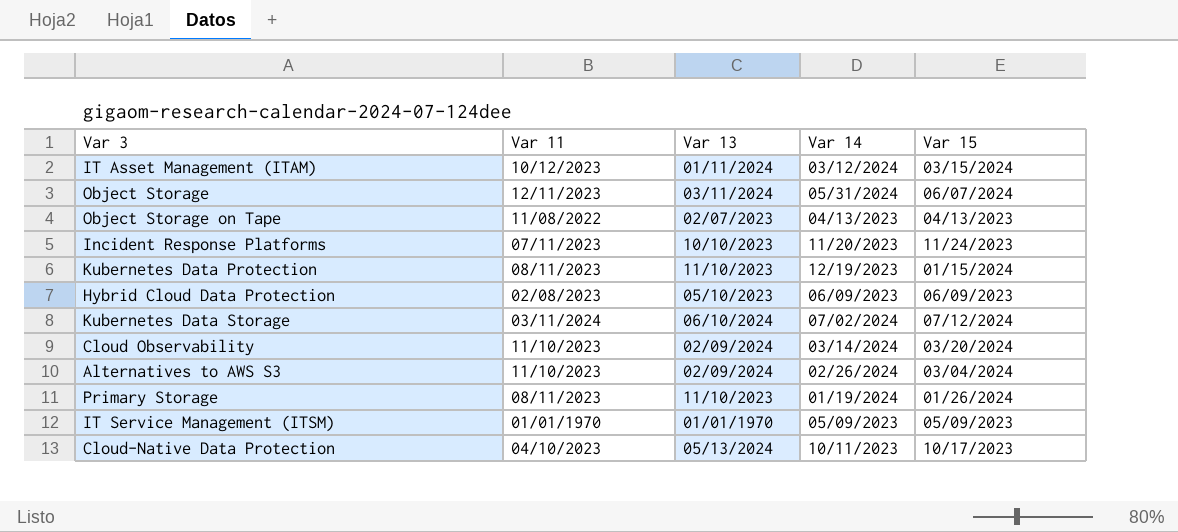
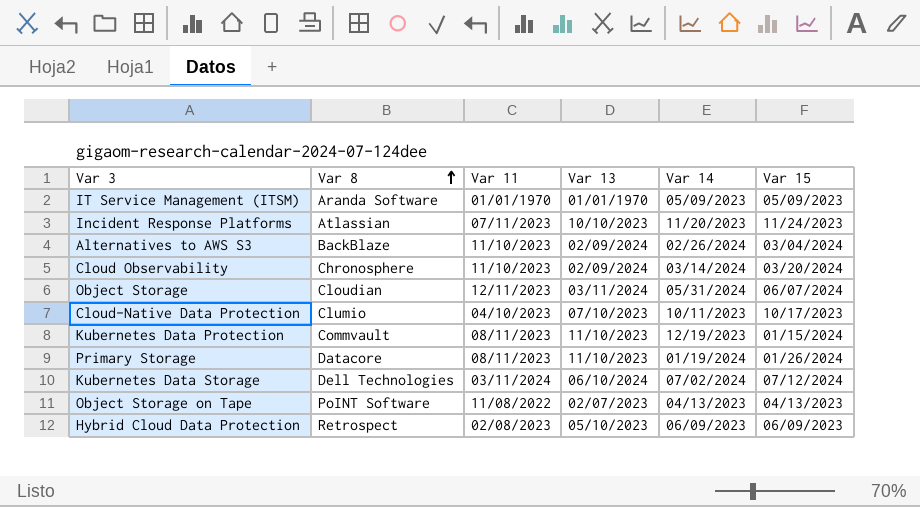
row order: none -> Var 8 ascending
column Var 8 | position: none -> 2
row IT Asset Management (ITAM): 10/12/2023 | 01/11/2024 | 03/12/2024 | 03/15/2024 -> none
Cloud-Native Data Protection | Var 13: 05/13/2024 -> 07/10/2023

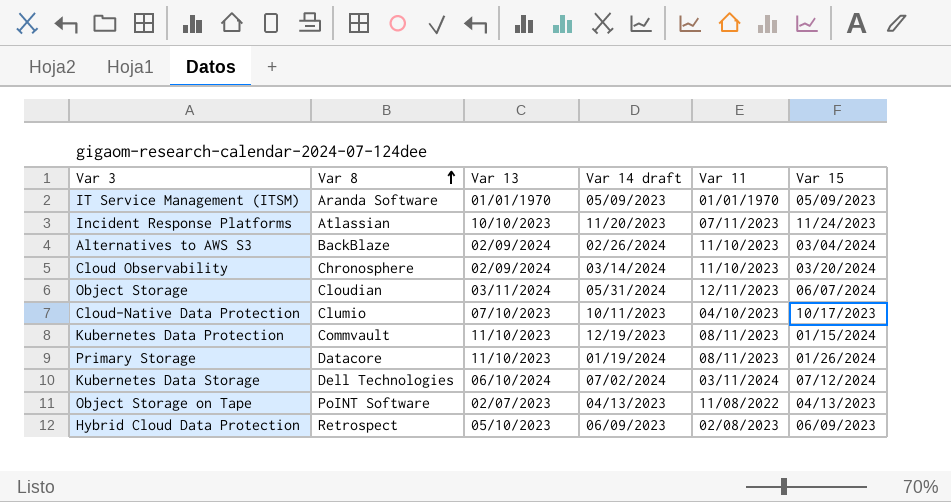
column name: Var 14 -> Var 14 draft
column Var 11 | position: 3 -> 5

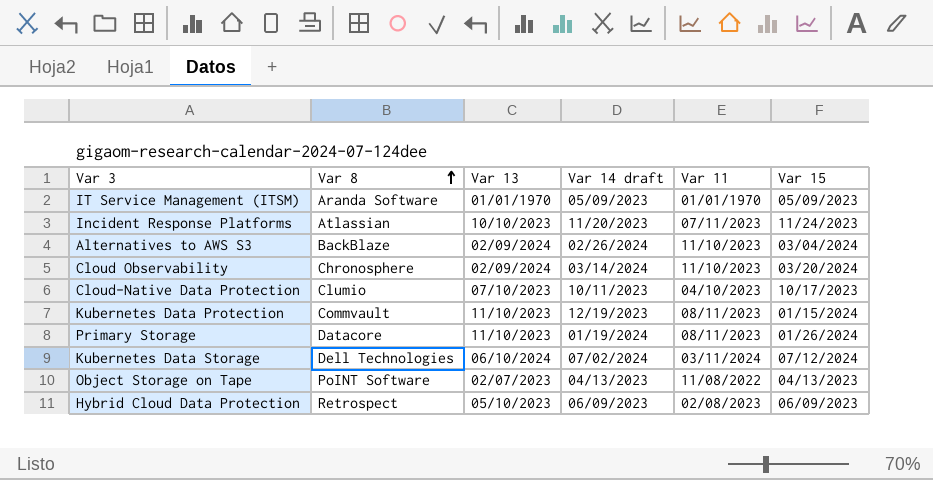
row Object Storage: Cloudian | 03/11/2024 | 05/31/2024 | 12/11/2023 | 06/07/2024 -> none

